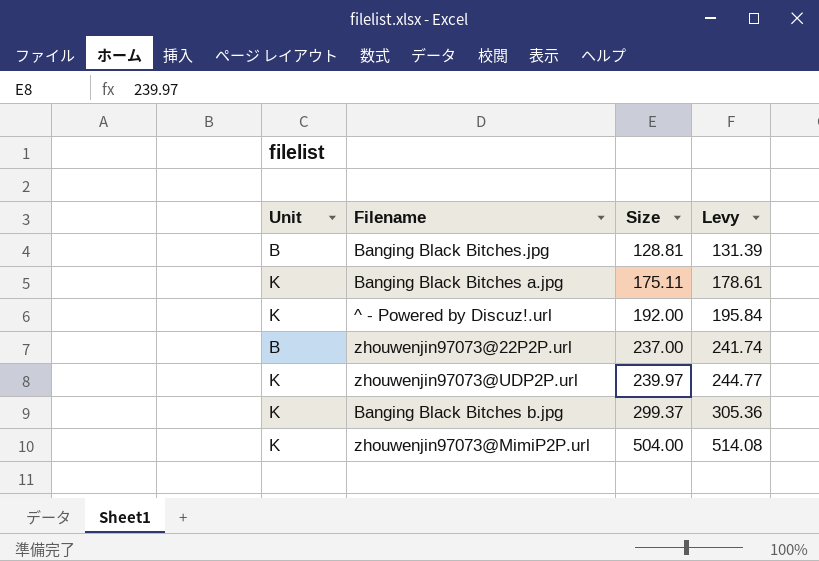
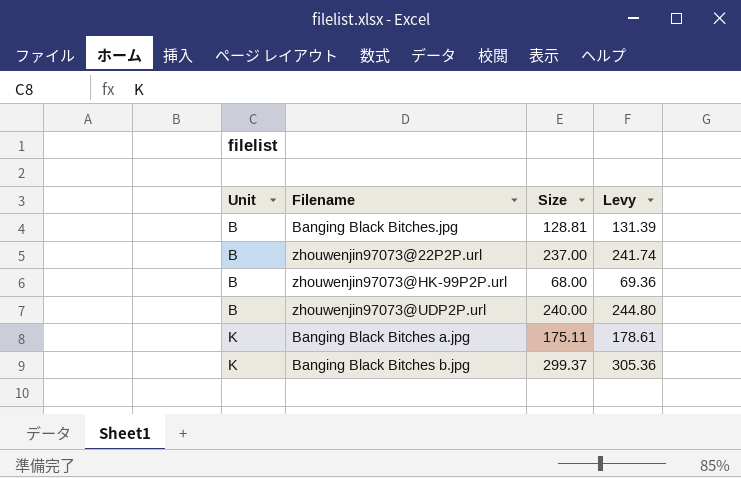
row order: Size ascending -> Unit ascending
row ^ - Powered by Discuz!.url: K | 192.00 | 195.84 -> none
row zhouwenjin97073@MimiP2P.url: K | 504.00 | 514.08 -> none
row zhouwenjin97073@HK-99P2P.url: none -> B | 68.00 | 69.36
zhouwenjin97073@UDP2P.url | Unit: K -> B
zhouwenjin97073@UDP2P.url | Size: 239.97 -> 240.00
zhouwenjin97073@UDP2P.url | Levy: 244.77 -> 244.80

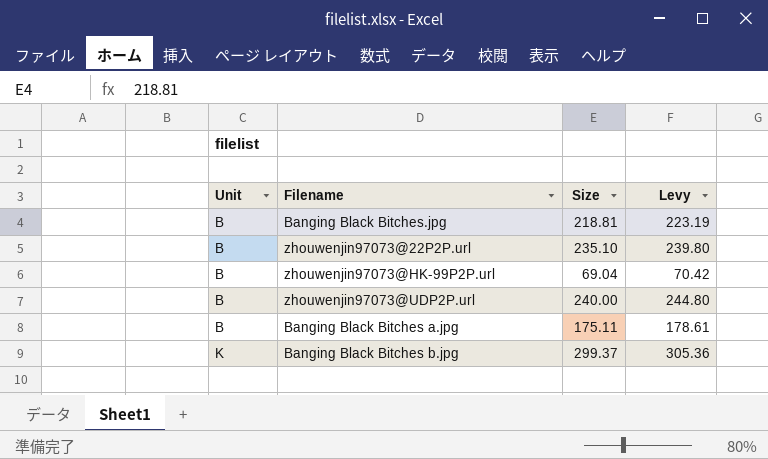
Banging Black Bitches.jpg | Size: 128.81 -> 218.81
Banging Black Bitches.jpg | Levy: 131.39 -> 223.19
zhouwenjin97073@22P2P.url | Size: 237.00 -> 235.10
zhouwenjin97073@22P2P.url | Levy: 241.74 -> 239.80
zhouwenjin97073@HK-99P2P.url | Size: 68.00 -> 69.04
zhouwenjin97073@HK-99P2P.url | Levy: 69.36 -> 70.42
Banging Black Bitches a.jpg | Unit: K -> B

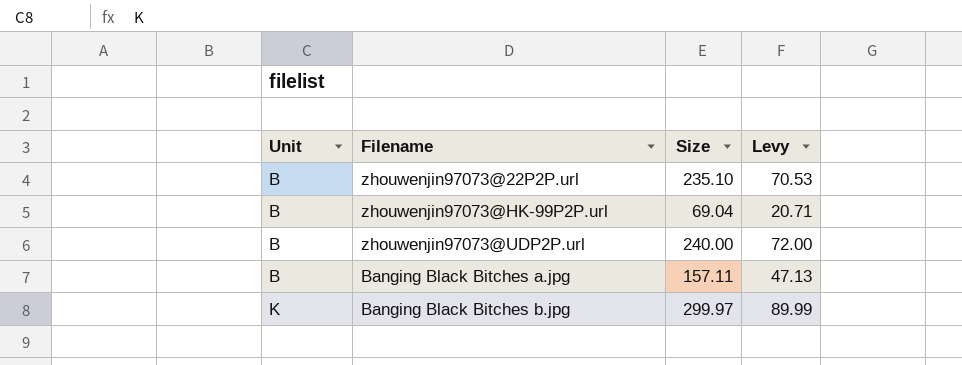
column Levy | formula: [Size] * 1.02 -> [Size] * 0.3
row Banging Black Bitches.jpg: B | 218.81 | 223.19 -> none
Banging Black Bitches a.jpg | Size: 175.11 -> 157.11
Banging Black Bitches b.jpg | Size: 299.37 -> 299.97

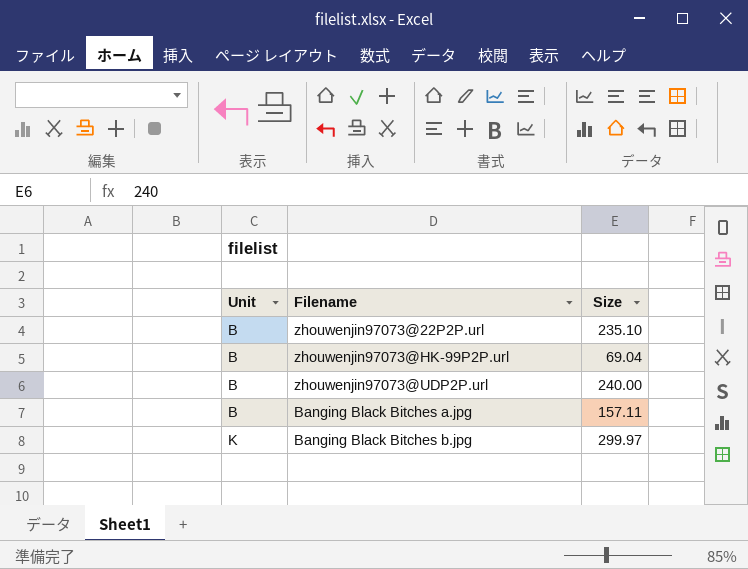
column Levy | formula: [Size] * 0.3 -> none

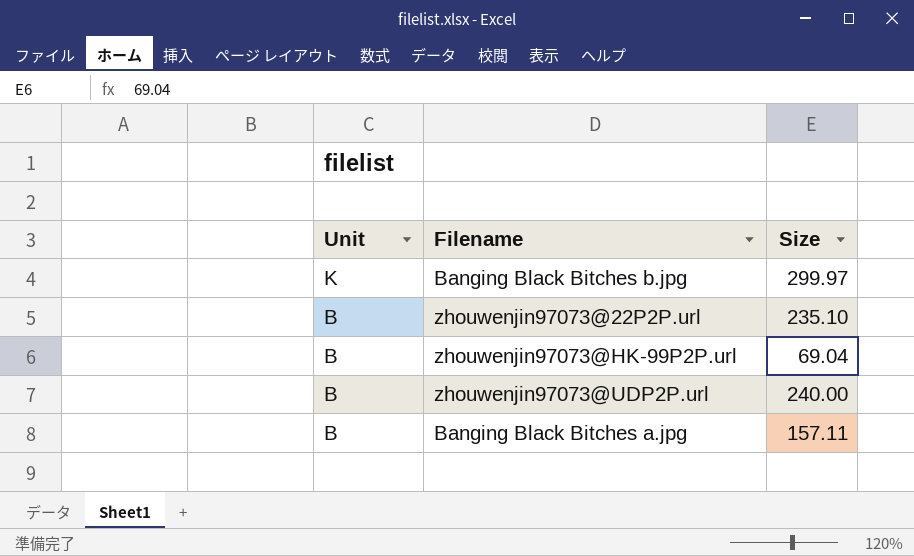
row order: Unit ascending -> Unit descending

